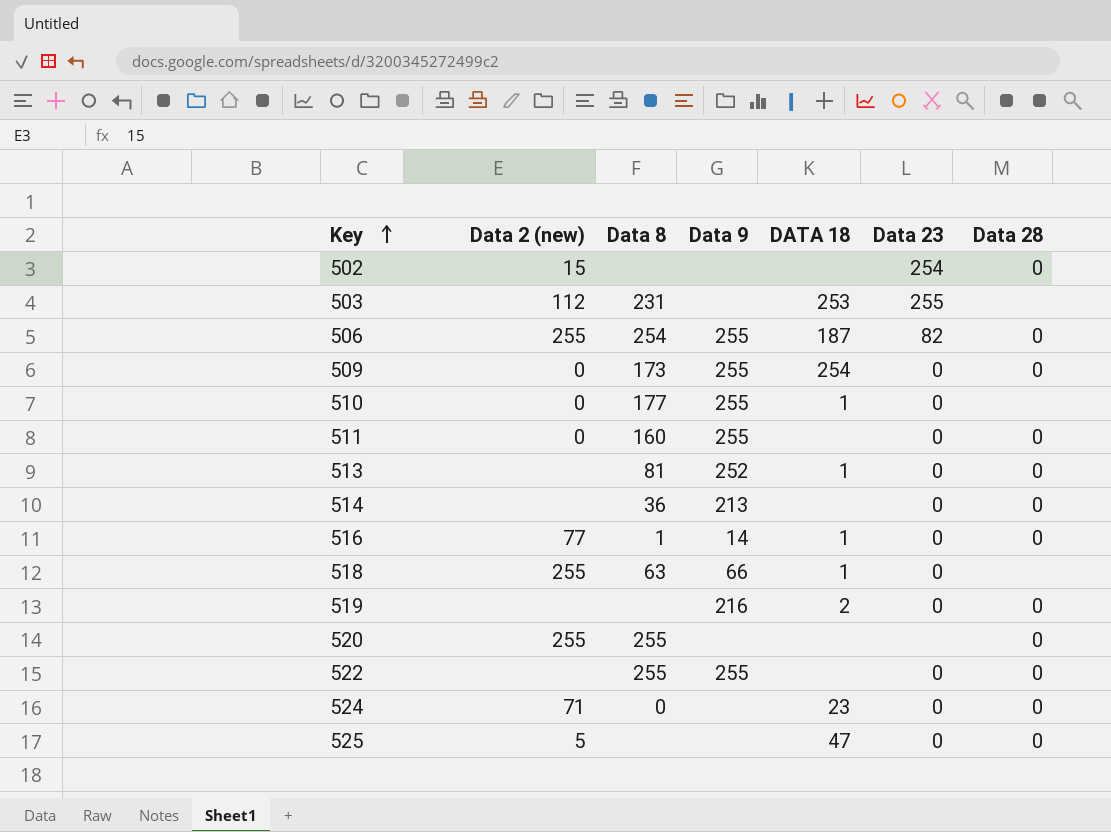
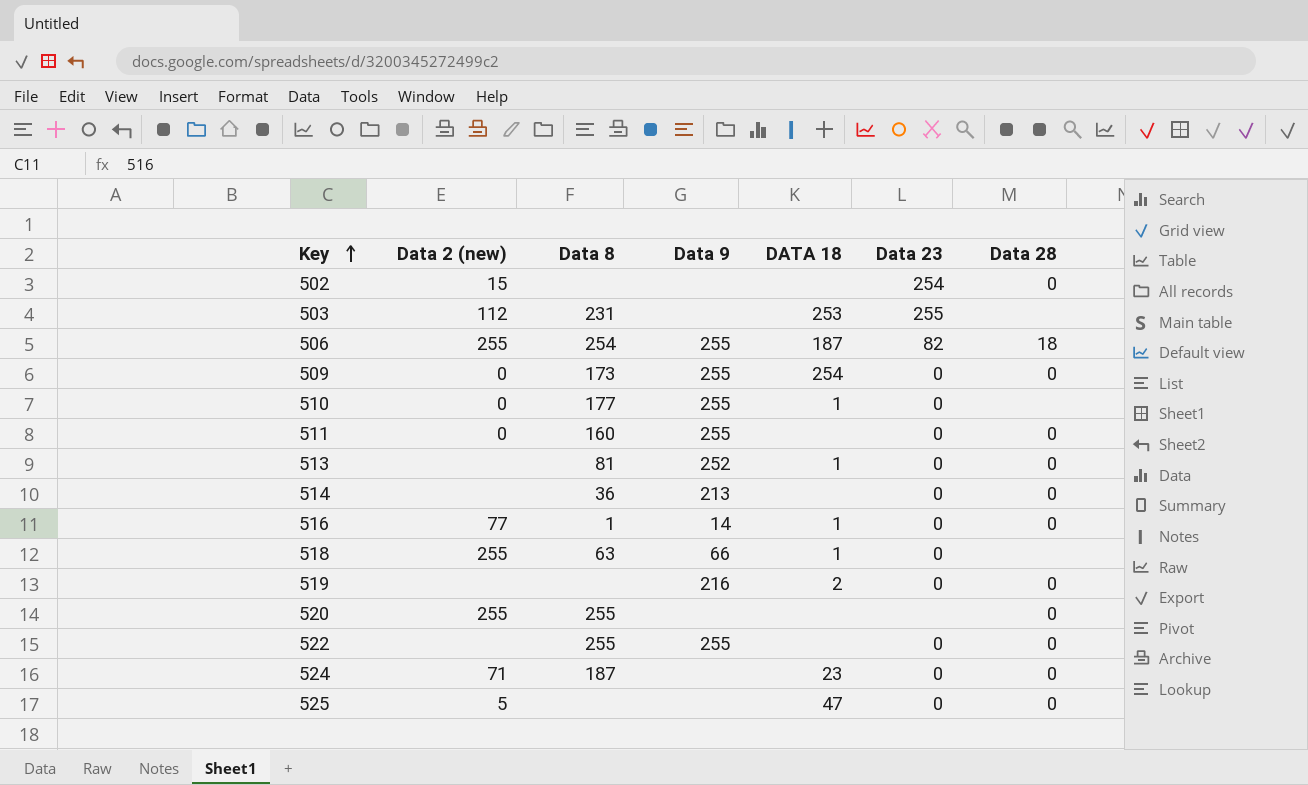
506 | Data 28: 0 -> 18
524 | Data 8: 0 -> 187

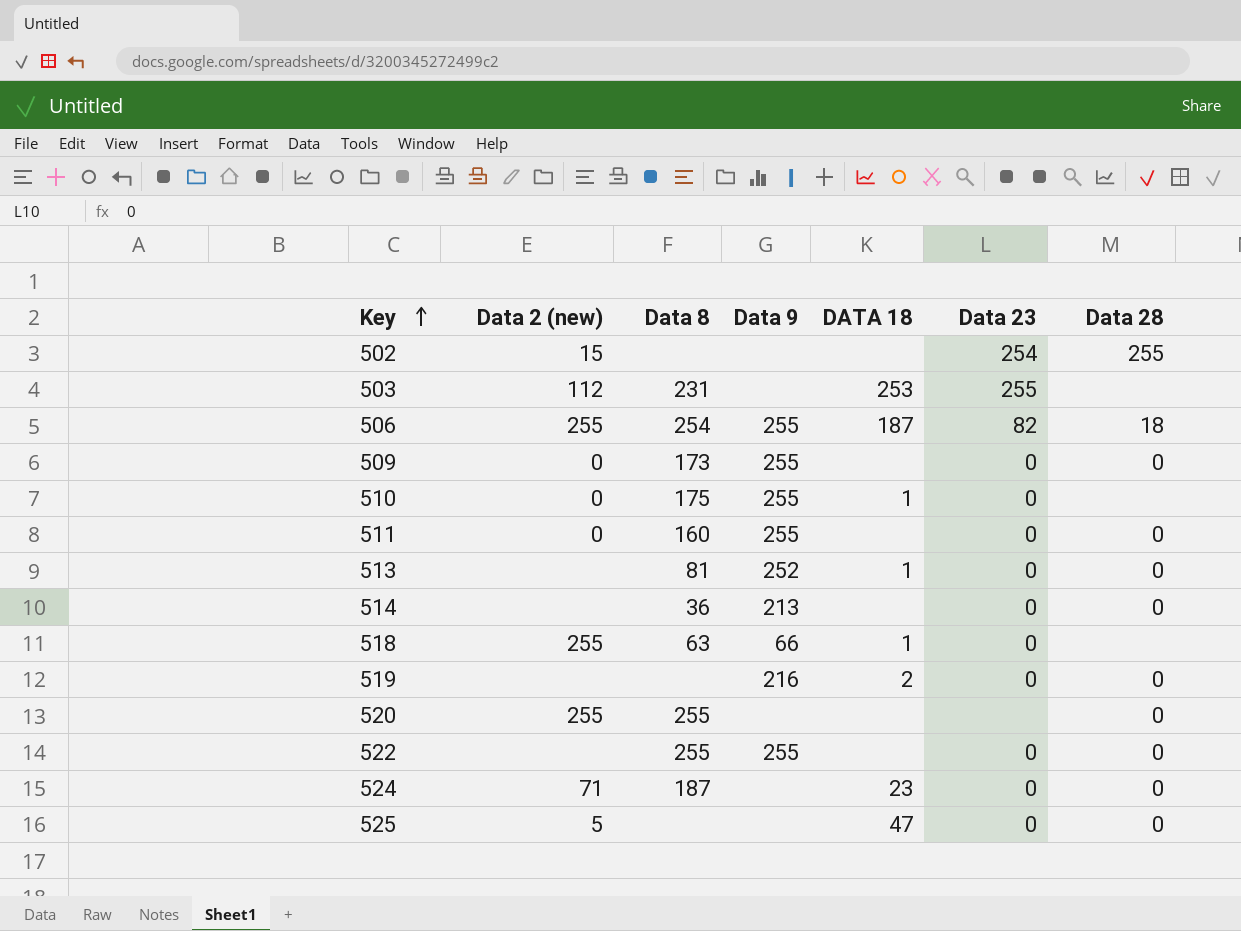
row 516: 77 | 1 | 14 | 1 | 0 | 0 -> none
502 | Data 28: 0 -> 255
509 | DATA 18: 254 -> none
510 | Data 8: 177 -> 175

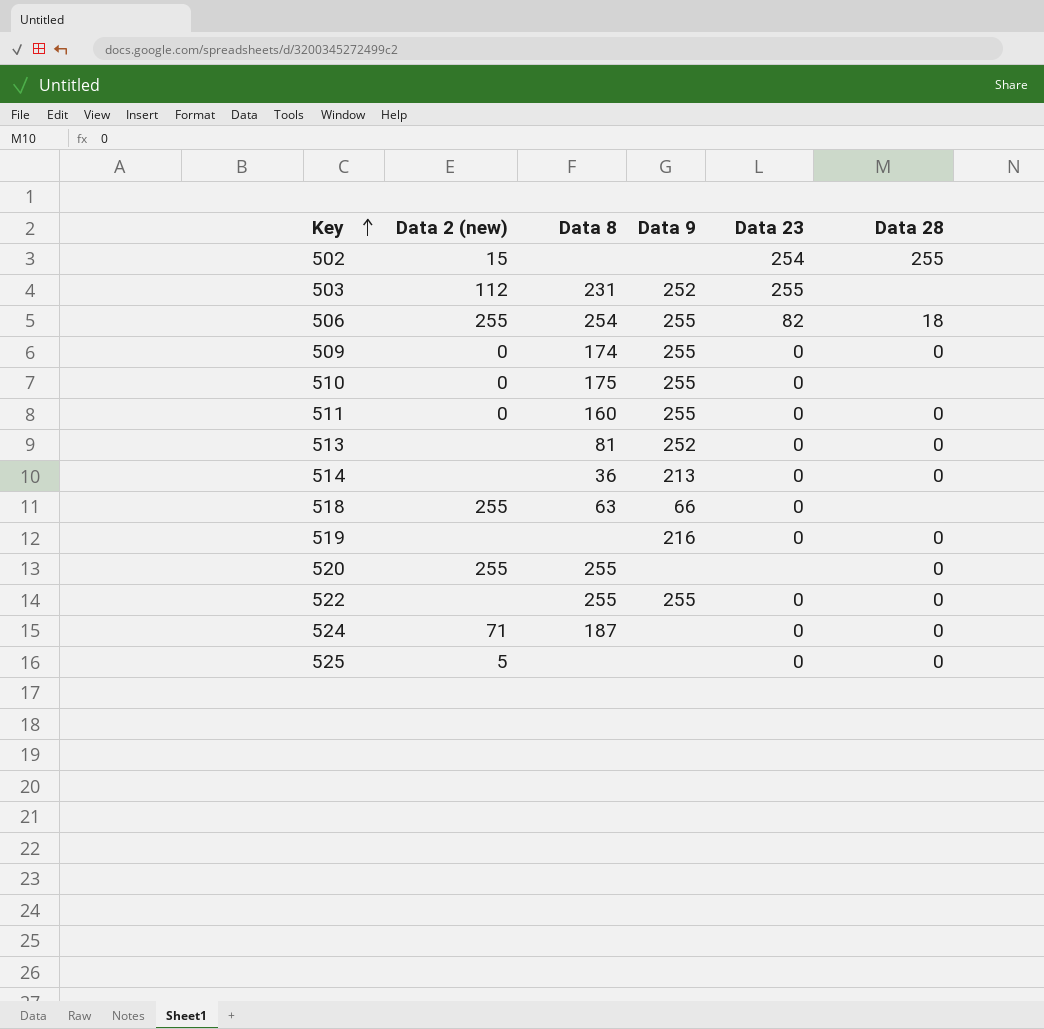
column DATA 18 | position: 5 -> none
503 | Data 9: none -> 252
509 | Data 8: 173 -> 174

